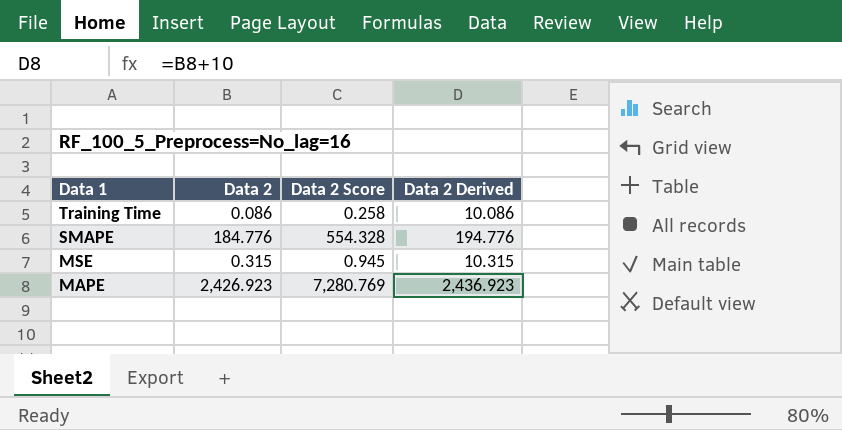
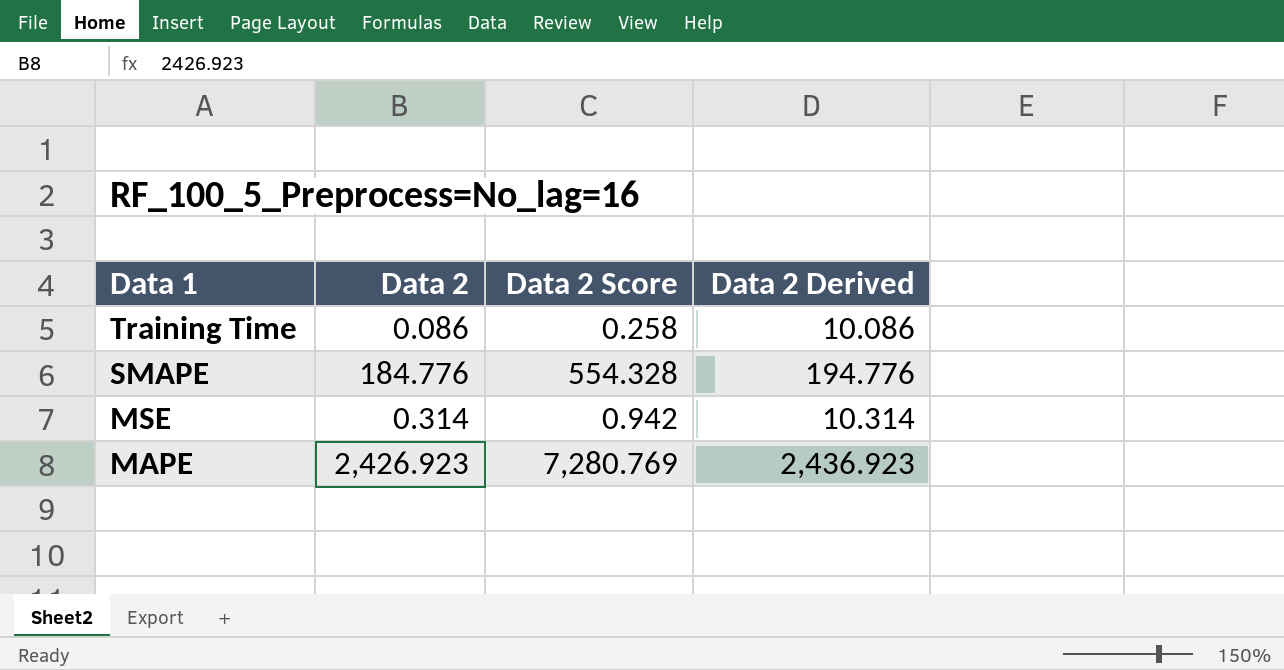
MSE | Data 2: 0.315 -> 0.314
MSE | Data 2 Score: 0.945 -> 0.942
MSE | Data 2 Derived: 10.315 -> 10.314

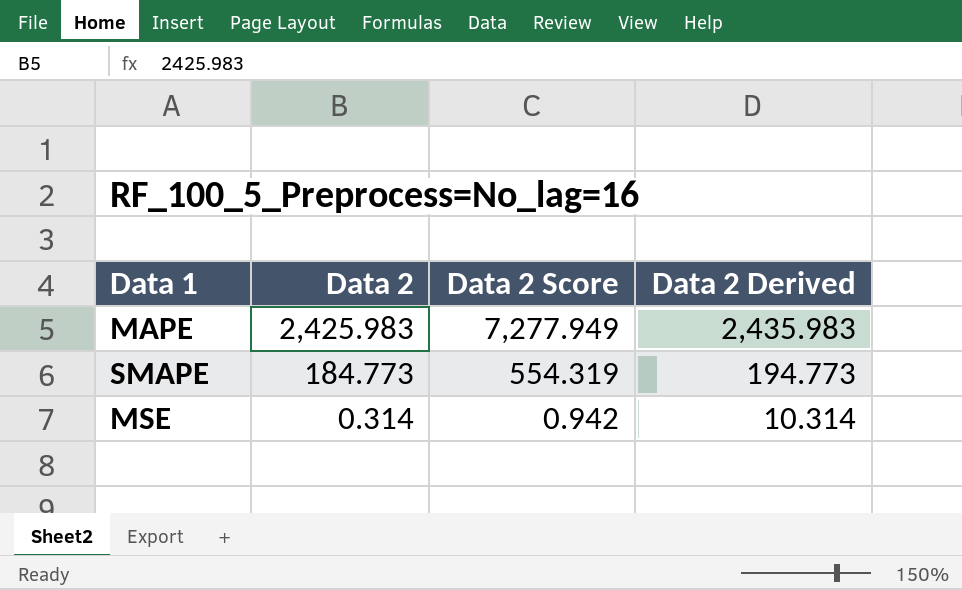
row order: Data 1 descending -> Data 2 descending
row Training Time: 0.086 | 0.258 | 10.086 -> none
MAPE | Data 2: 2,426.923 -> 2,425.983
MAPE | Data 2 Score: 7,280.769 -> 7,277.949
MAPE | Data 2 Derived: 2,436.923 -> 2,435.983
SMAPE | Data 2: 184.776 -> 184.773
SMAPE | Data 2 Score: 554.328 -> 554.319
SMAPE | Data 2 Derived: 194.776 -> 194.773

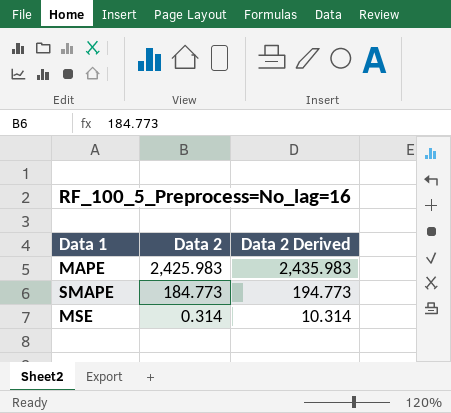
column Data 2 Score | formula: [Data 2] * 3 -> none

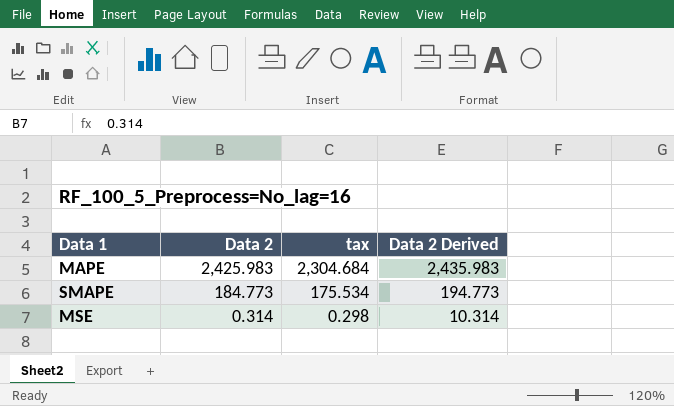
column tax | formula: none -> [Data 2] * 0.95

